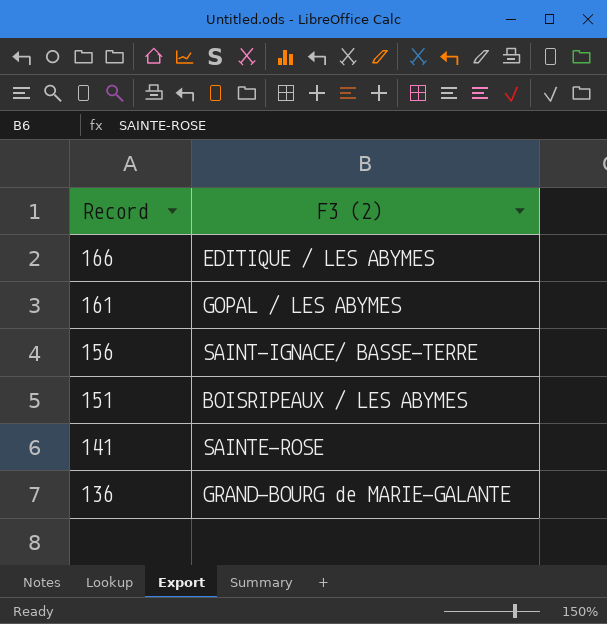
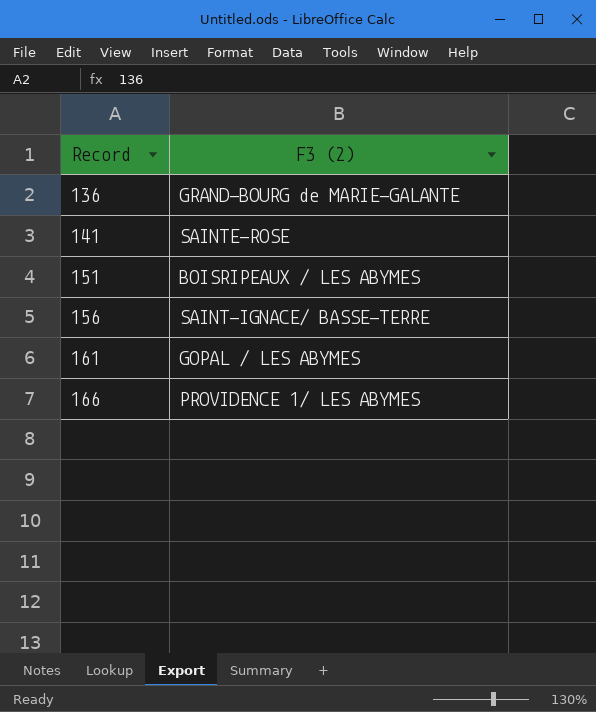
row order: Record descending -> Record ascending
166 | F3 (2): EDITIQUE / LES ABYMES -> PROVIDENCE 1/ LES ABYMES

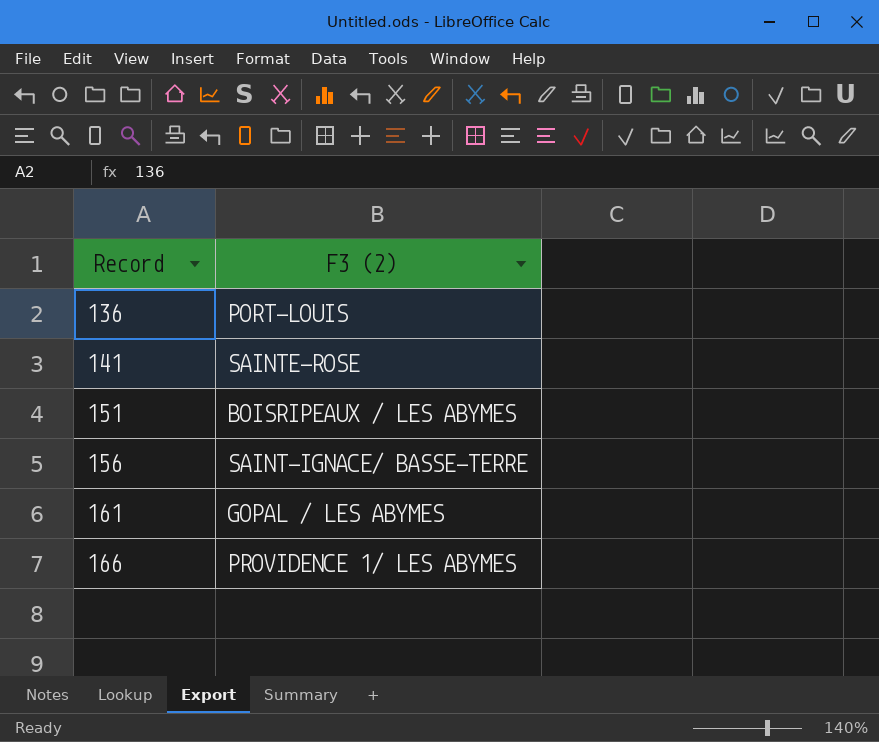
136 | F3 (2): GRAND-BOURG de MARIE-GALANTE -> PORT-LOUIS

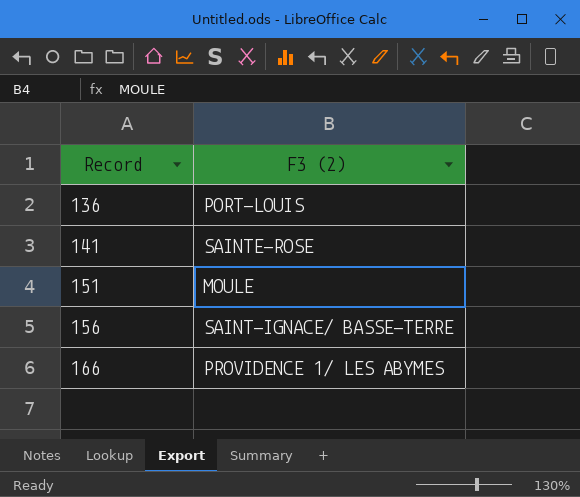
row 161: GOPAL / LES ABYMES -> none
151 | F3 (2): BOISRIPEAUX / LES ABYMES -> MOULE

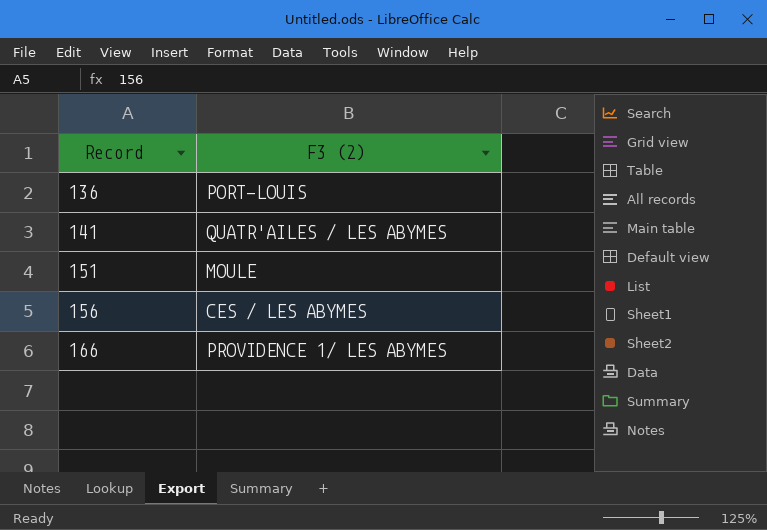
141 | F3 (2): SAINTE-ROSE -> QUATR'AILES / LES ABYMES
156 | F3 (2): SAINT-IGNACE/ BASSE-TERRE -> CES / LES ABYMES

